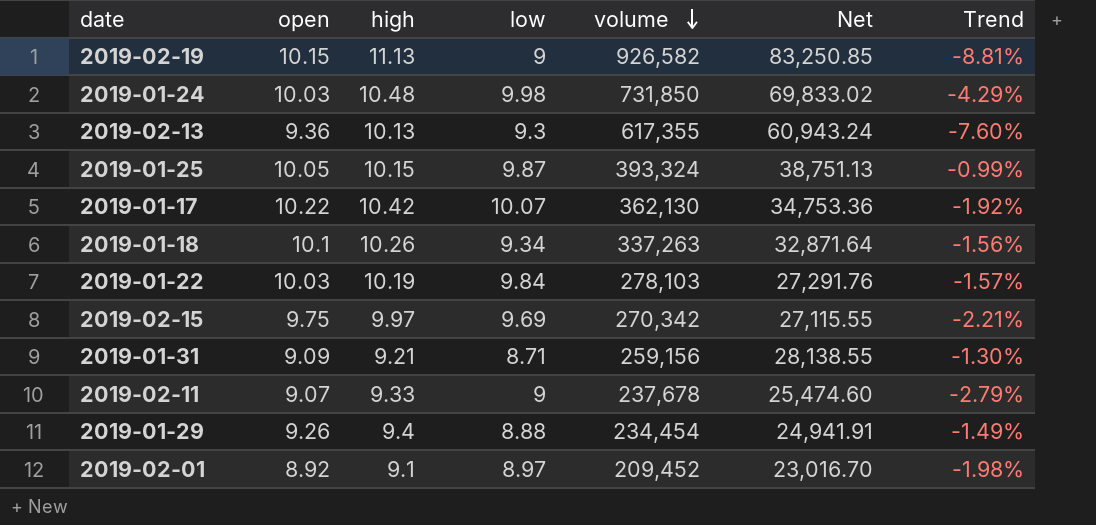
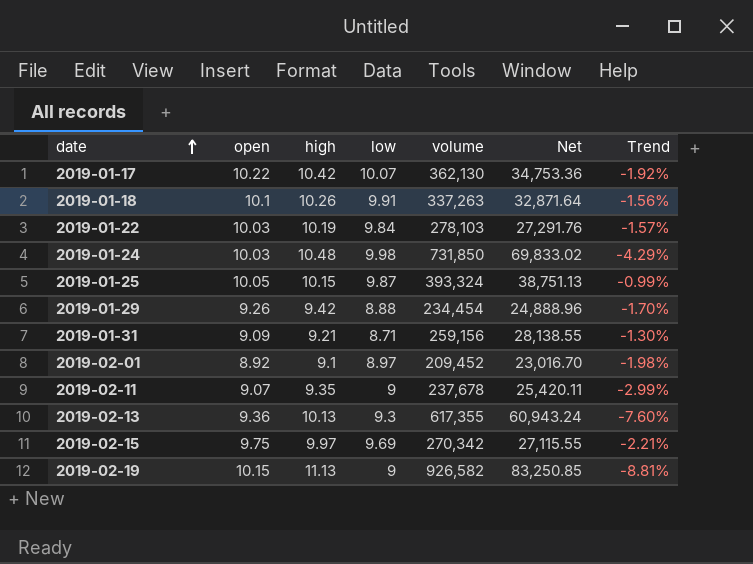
row order: volume descending -> date ascending
2019-01-18 | low: 9.34 -> 9.91
2019-01-29 | high: 9.4 -> 9.42
2019-01-29 | Net: 24,941.91 -> 24,888.96
2019-01-29 | Trend: -1.49% -> -1.70%
2019-02-11 | high: 9.33 -> 9.35
2019-02-11 | Net: 25,474.60 -> 25,420.11
2019-02-11 | Trend: -2.79% -> -2.99%

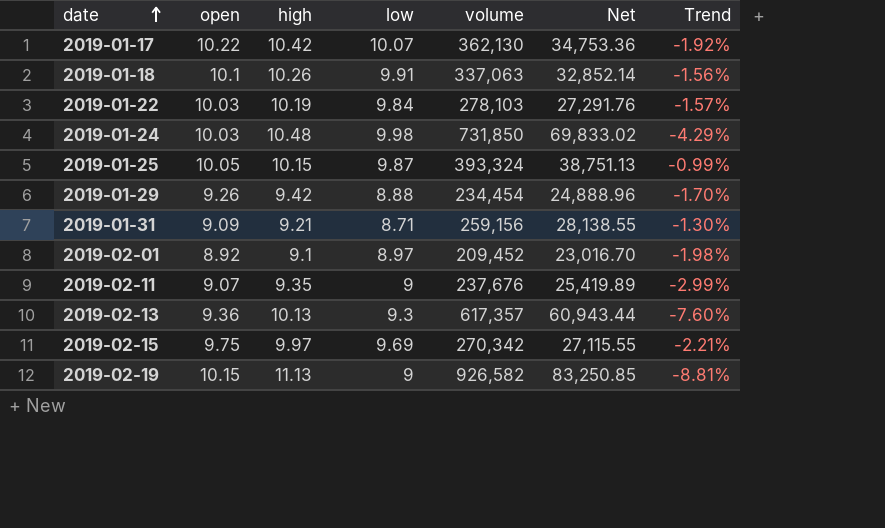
2019-01-18 | volume: 337,263 -> 337,063
2019-01-18 | Net: 32,871.64 -> 32,852.14
2019-02-11 | volume: 237,678 -> 237,676
2019-02-11 | Net: 25,420.11 -> 25,419.89
2019-02-13 | volume: 617,355 -> 617,357
2019-02-13 | Net: 60,943.24 -> 60,943.44

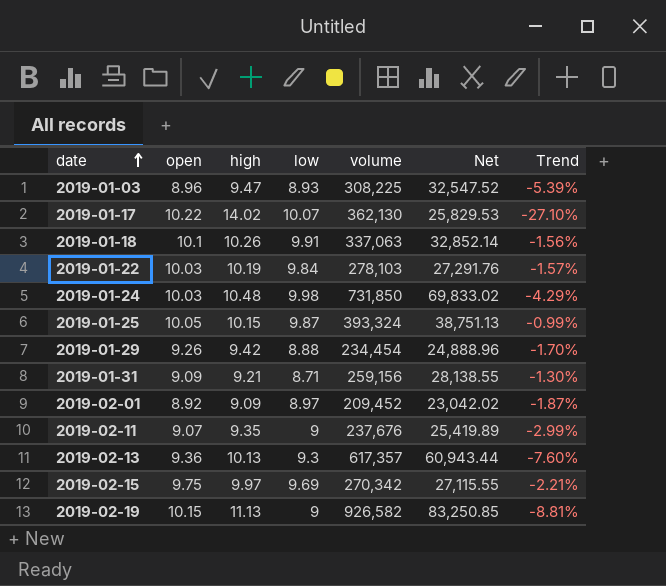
row 2019-01-03: none -> 8.96 | 9.47 | 8.93 | 308,225 | 32,547.52 | -5.39%
2019-01-17 | high: 10.42 -> 14.02
2019-01-17 | Net: 34,753.36 -> 25,829.53
2019-01-17 | Trend: -1.92% -> -27.10%
2019-02-01 | high: 9.1 -> 9.09
2019-02-01 | Net: 23,016.70 -> 23,042.02
2019-02-01 | Trend: -1.98% -> -1.87%

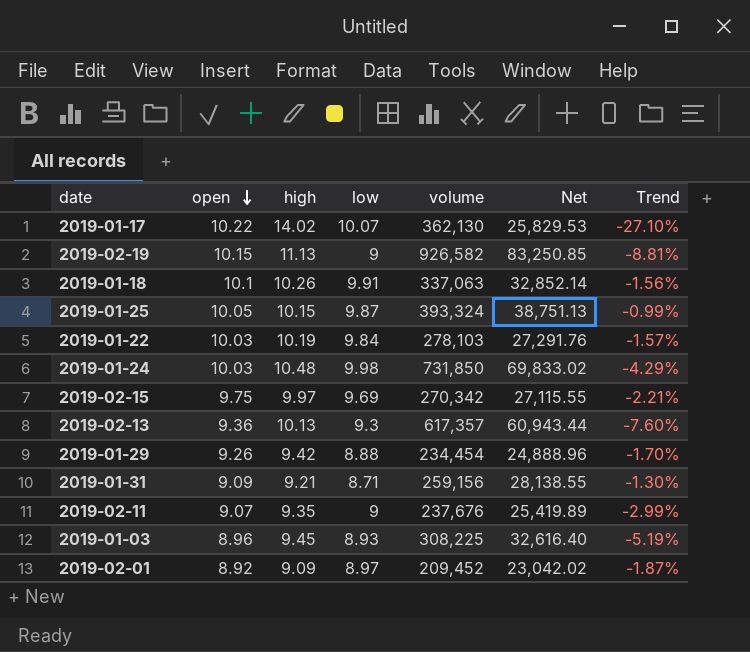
row order: date ascending -> open descending
2019-01-03 | high: 9.47 -> 9.45
2019-01-03 | Net: 32,547.52 -> 32,616.40
2019-01-03 | Trend: -5.39% -> -5.19%

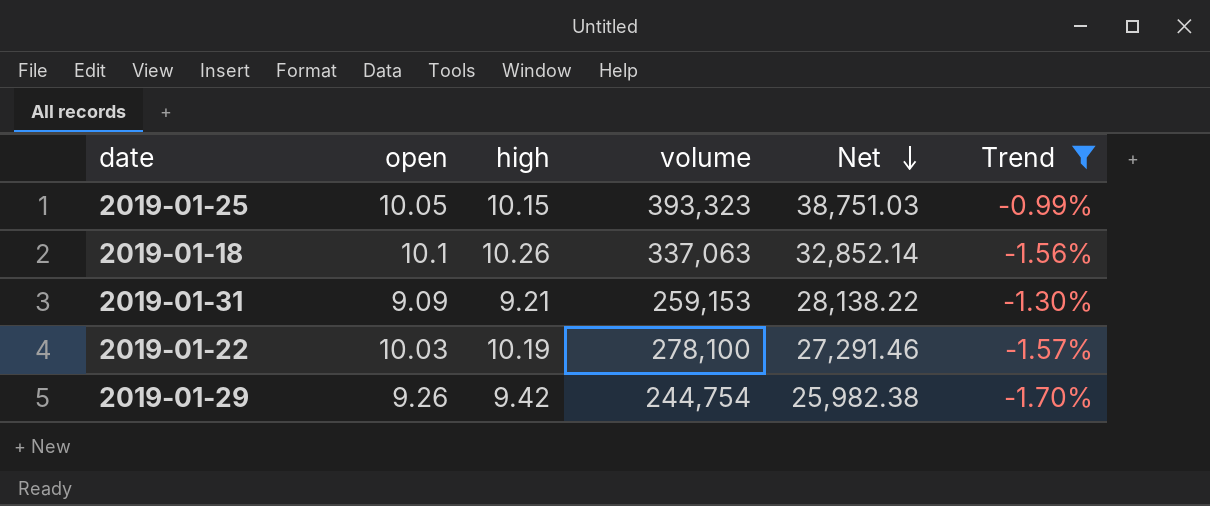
filter: none -> Trend >= -1.70%
row order: open descending -> Net descending
column low | position: 4 -> none
2019-01-25 | volume: 393,324 -> 393,323
2019-01-25 | Net: 38,751.13 -> 38,751.03
2019-01-31 | volume: 259,156 -> 259,153
2019-01-31 | Net: 28,138.55 -> 28,138.22
2019-01-22 | volume: 278,103 -> 278,100
2019-01-22 | Net: 27,291.76 -> 27,291.46
2019-01-29 | volume: 234,454 -> 244,754
2019-01-29 | Net: 24,888.96 -> 25,982.38

